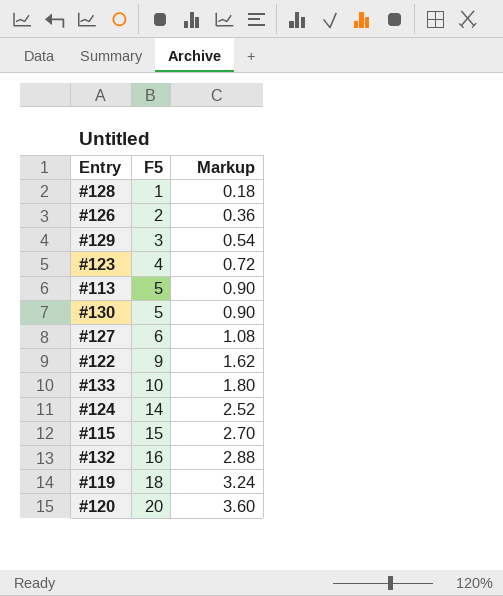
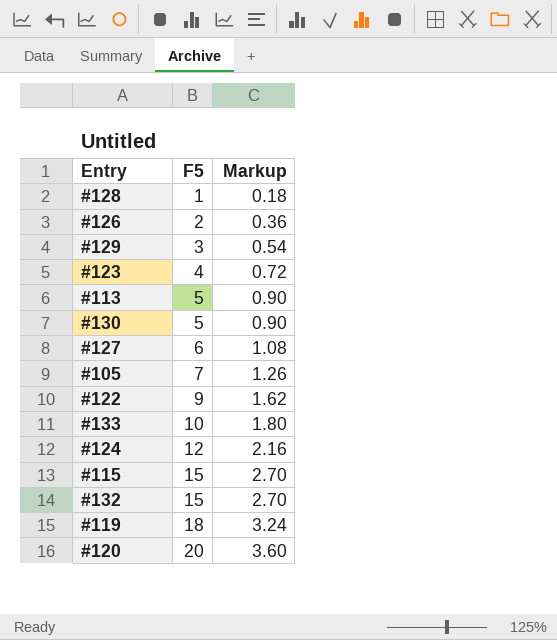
row #105: none -> 7 | 1.26
#124 | F5: 14 -> 12
#124 | Markup: 2.52 -> 2.16
#132 | F5: 16 -> 15
#132 | Markup: 2.88 -> 2.70

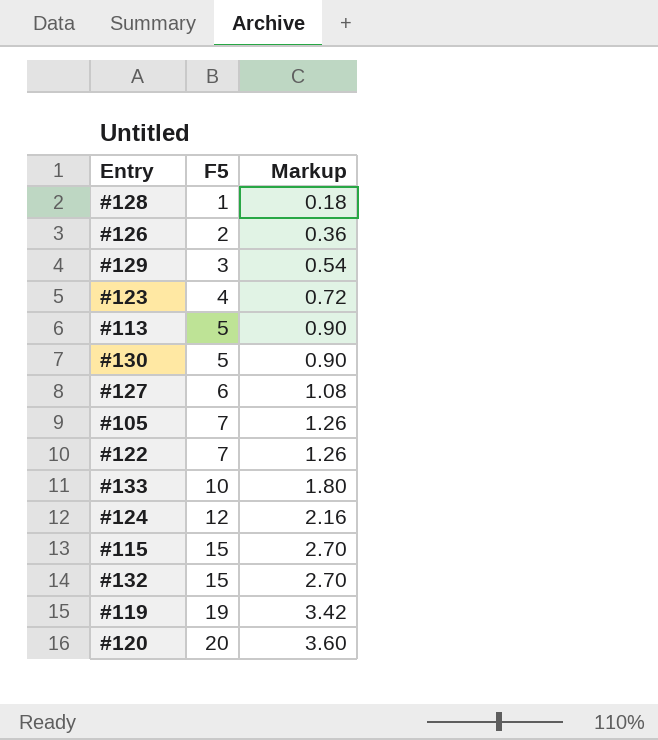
#122 | F5: 9 -> 7
#122 | Markup: 1.62 -> 1.26
#119 | F5: 18 -> 19
#119 | Markup: 3.24 -> 3.42

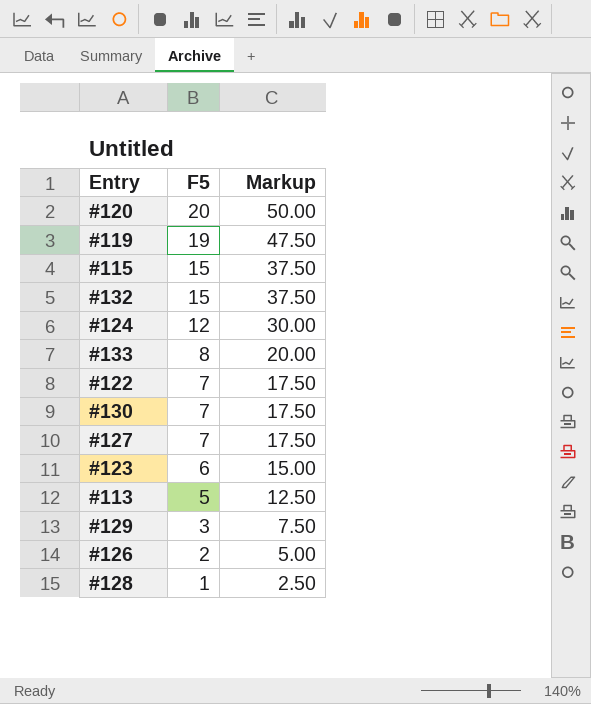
row order: F5 ascending -> F5 descending
column Markup | formula: [F5] * 0.18 -> [F5] * 2.5
row #105: 7 | 1.26 -> none
#133 | F5: 10 -> 8
#130 | F5: 5 -> 7
#127 | F5: 6 -> 7
#123 | F5: 4 -> 6

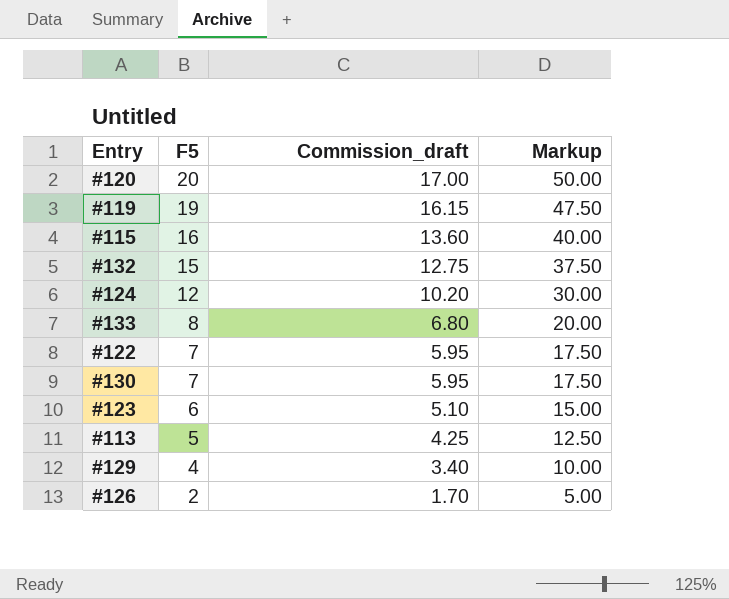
column Commission_draft | formula: none -> [F5] * 0.85
row #127: 7 | 17.50 -> none
row #128: 1 | 2.50 -> none
#115 | F5: 15 -> 16
#115 | Markup: 37.50 -> 40.00
#129 | F5: 3 -> 4
#129 | Markup: 7.50 -> 10.00

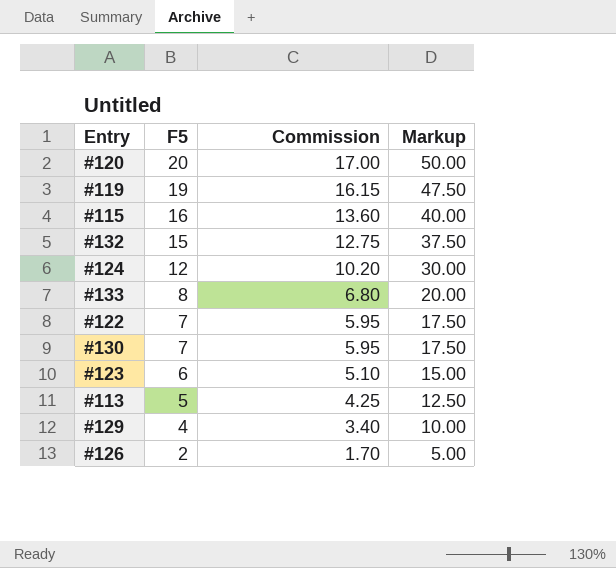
column name: Commission_draft -> Commission

